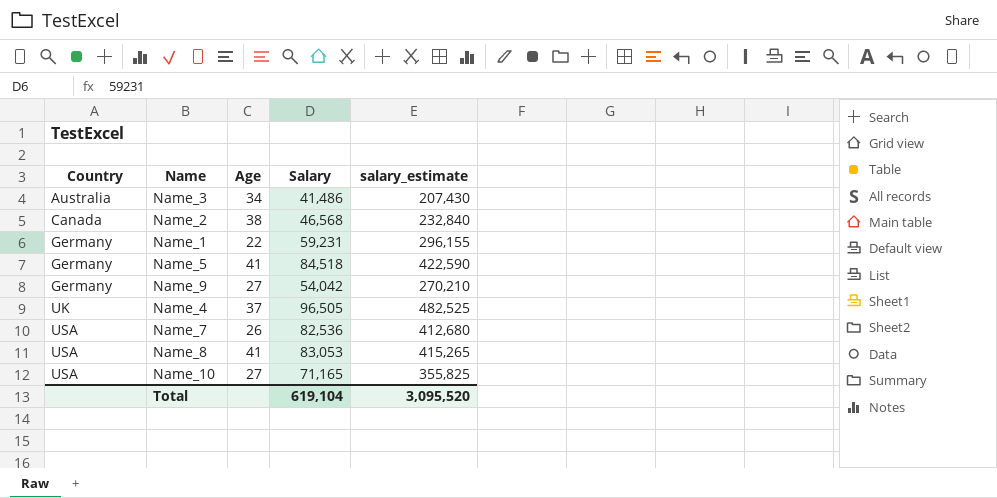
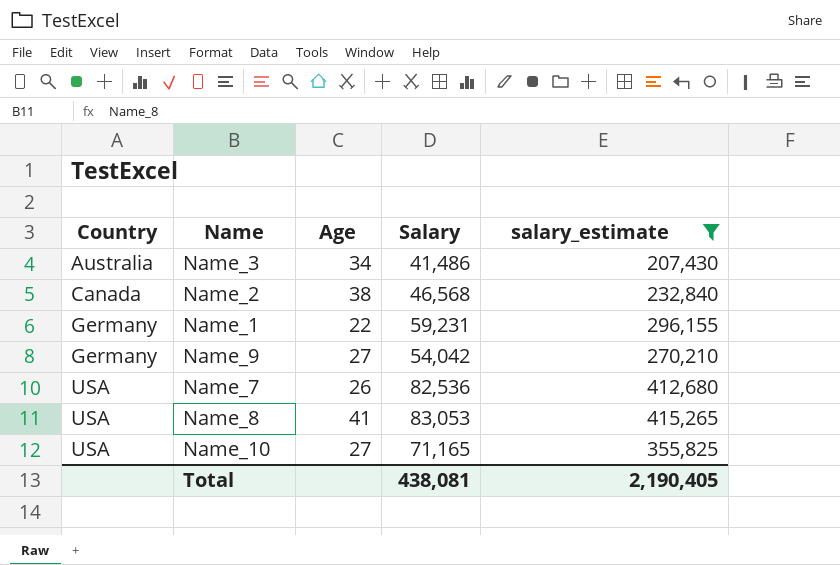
filter: none -> salary_estimate <= 415,265
Total | Salary: 619,104 -> 438,081
Total | salary_estimate: 3,095,520 -> 2,190,405

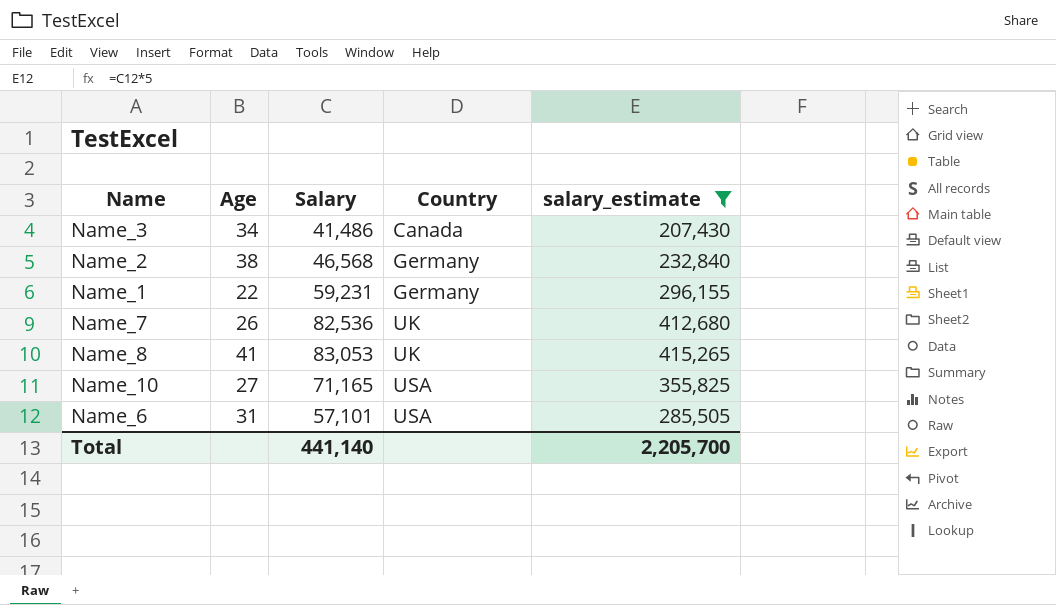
column Country | position: 1 -> 4
row Name_9: Germany | 27 | 54,042 | 270,210 -> none
Name_3 | Country: Australia -> Canada
Name_2 | Country: Canada -> Germany
Name_7 | Country: USA -> UK
Name_8 | Country: USA -> UK
row Name_6: none -> 31 | 57,101 | USA | 285,505
Total | Salary: 438,081 -> 441,140
Total | salary_estimate: 2,190,405 -> 2,205,700

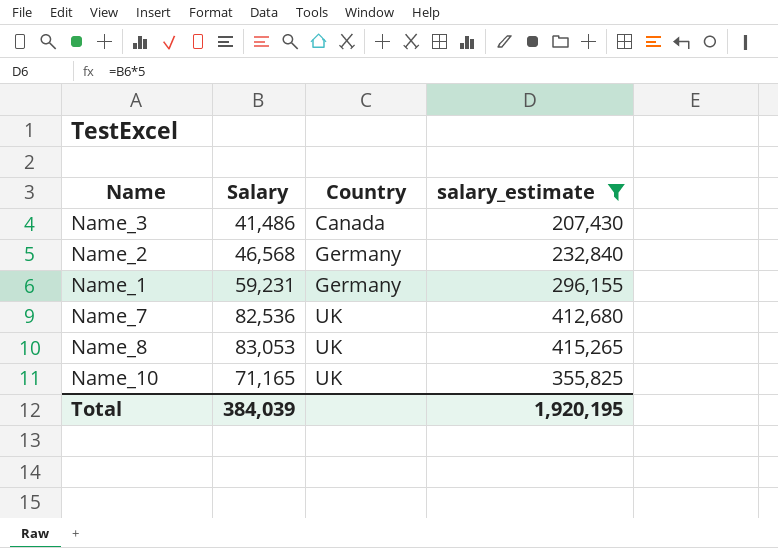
column Age | position: 2 -> none
row Name_6: 31 | 57,101 | USA | 285,505 -> none
Name_10 | Country: USA -> UK
Total | Salary: 441,140 -> 384,039
Total | salary_estimate: 2,205,700 -> 1,920,195

